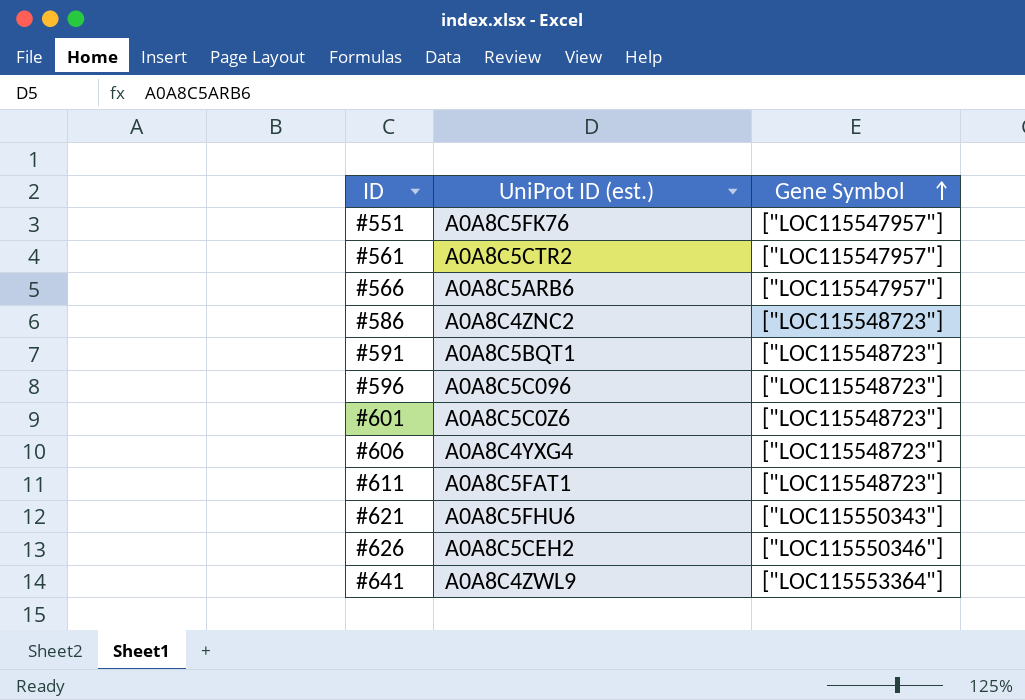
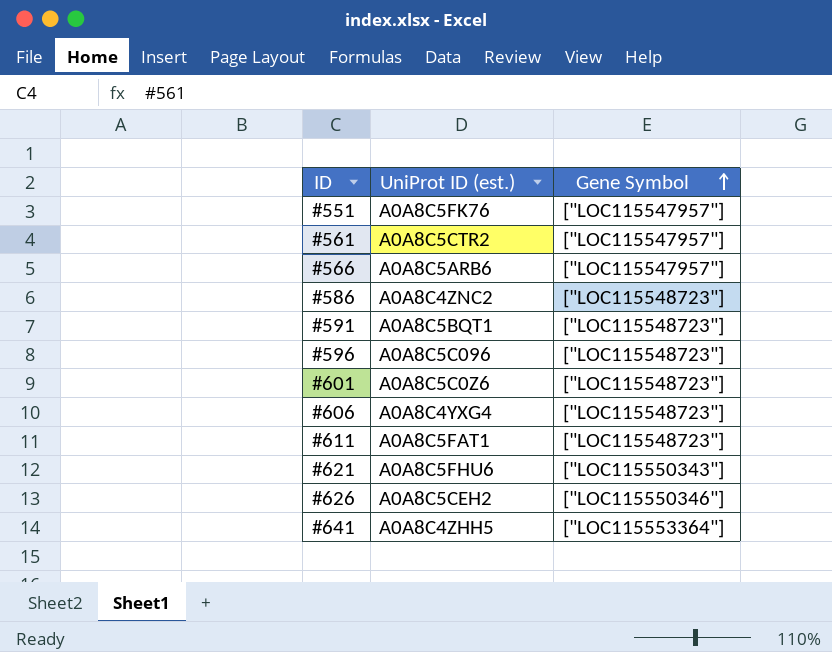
#641 | UniProt ID (est.): A0A8C4ZWL9 -> A0A8C4ZHH5

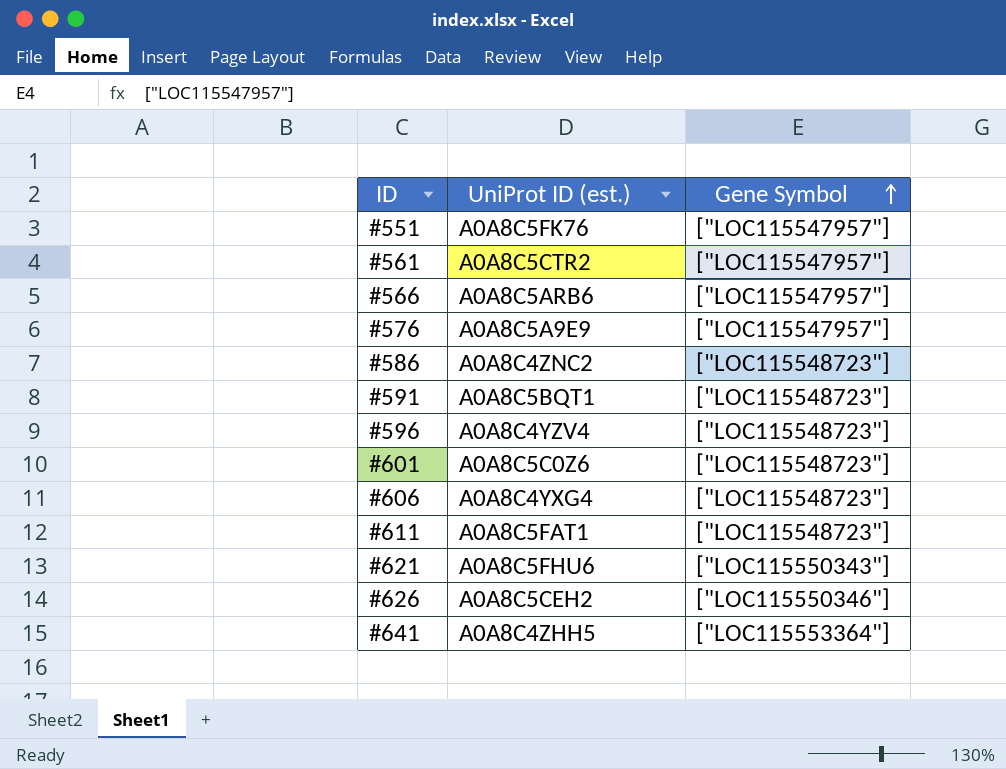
row #576: none -> A0A8C5A9E9 | ["LOC115547957"]
#596 | UniProt ID (est.): A0A8C5C096 -> A0A8C4YZV4

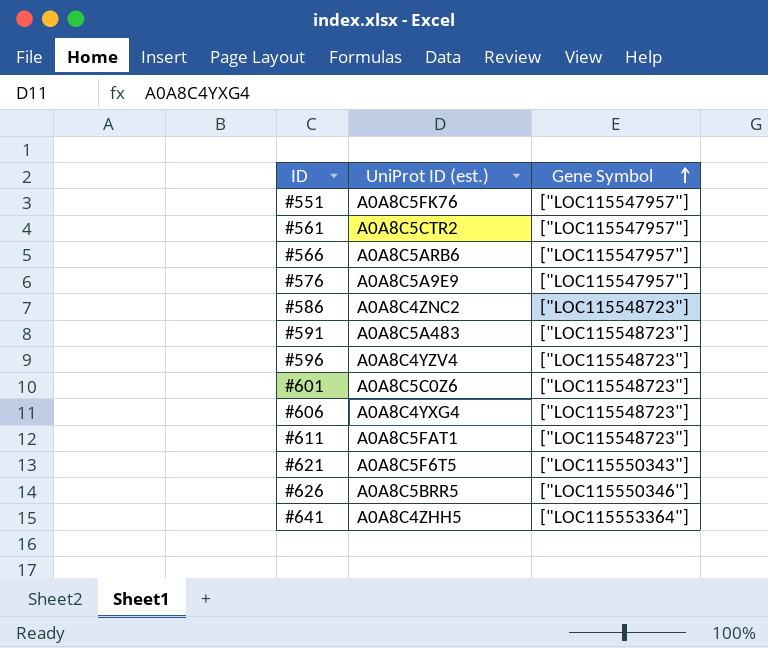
#591 | UniProt ID (est.): A0A8C5BQT1 -> A0A8C5A483
#621 | UniProt ID (est.): A0A8C5FHU6 -> A0A8C5F6T5
#626 | UniProt ID (est.): A0A8C5CEH2 -> A0A8C5BRR5

